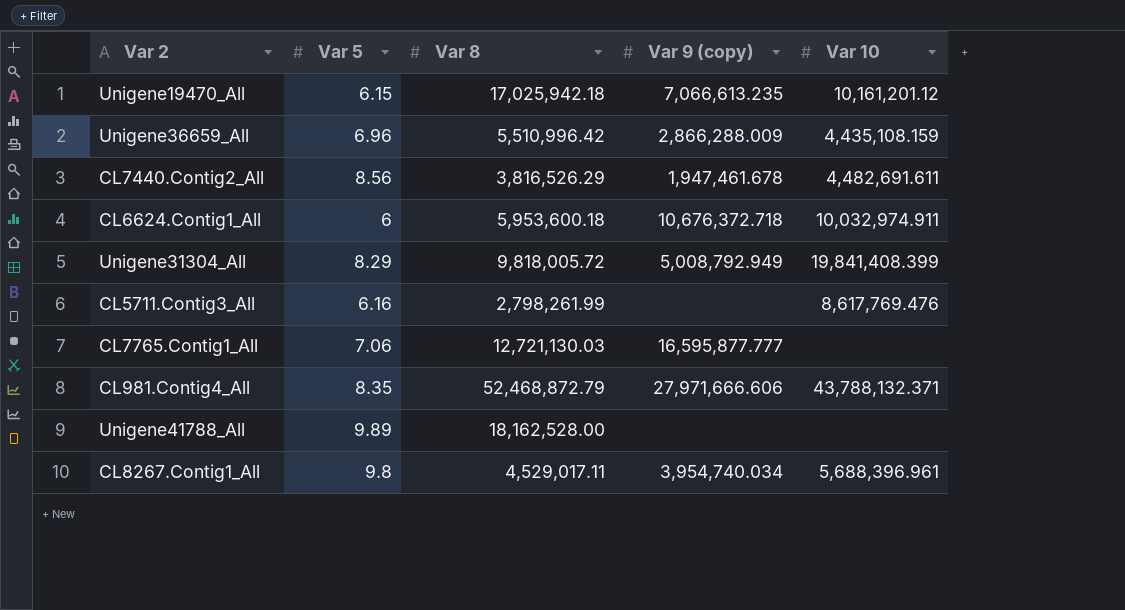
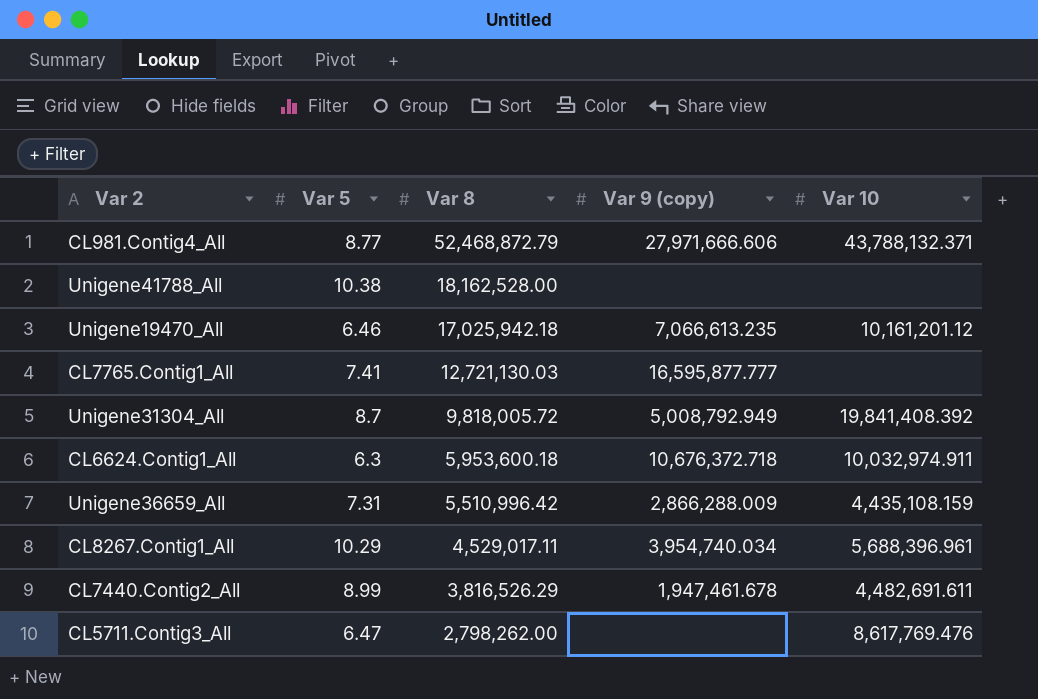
row order: none -> Var 8 descending
CL981.Contig4_All | Var 5: 8.35 -> 8.77
Unigene41788_All | Var 5: 9.89 -> 10.38
Unigene19470_All | Var 5: 6.15 -> 6.46
CL7765.Contig1_All | Var 5: 7.06 -> 7.41
Unigene31304_All | Var 5: 8.29 -> 8.7
Unigene31304_All | Var 10: 19,841,408.399 -> 19,841,408.392
CL6624.Contig1_All | Var 5: 6 -> 6.3
Unigene36659_All | Var 5: 6.96 -> 7.31
CL8267.Contig1_All | Var 5: 9.8 -> 10.29
CL7440.Contig2_All | Var 5: 8.56 -> 8.99
CL5711.Contig3_All | Var 5: 6.16 -> 6.47
CL5711.Contig3_All | Var 8: 2,798,261.99 -> 2,798,262.00

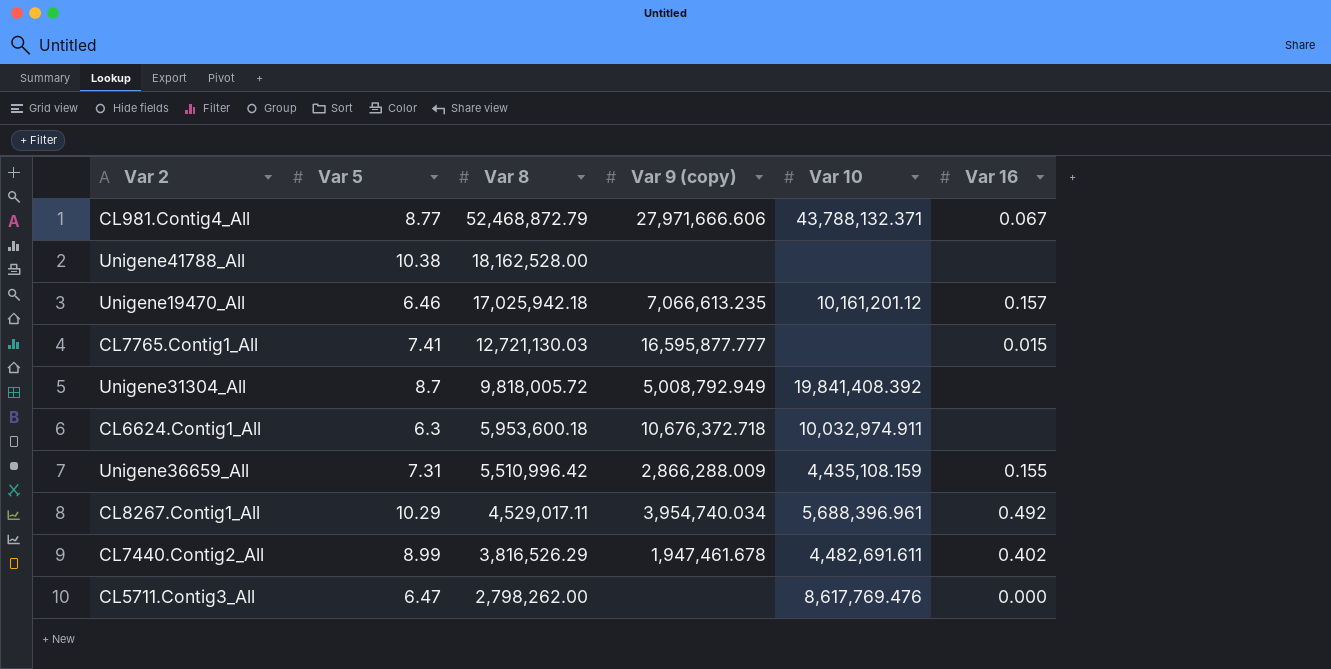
column Var 16 | position: none -> 6

